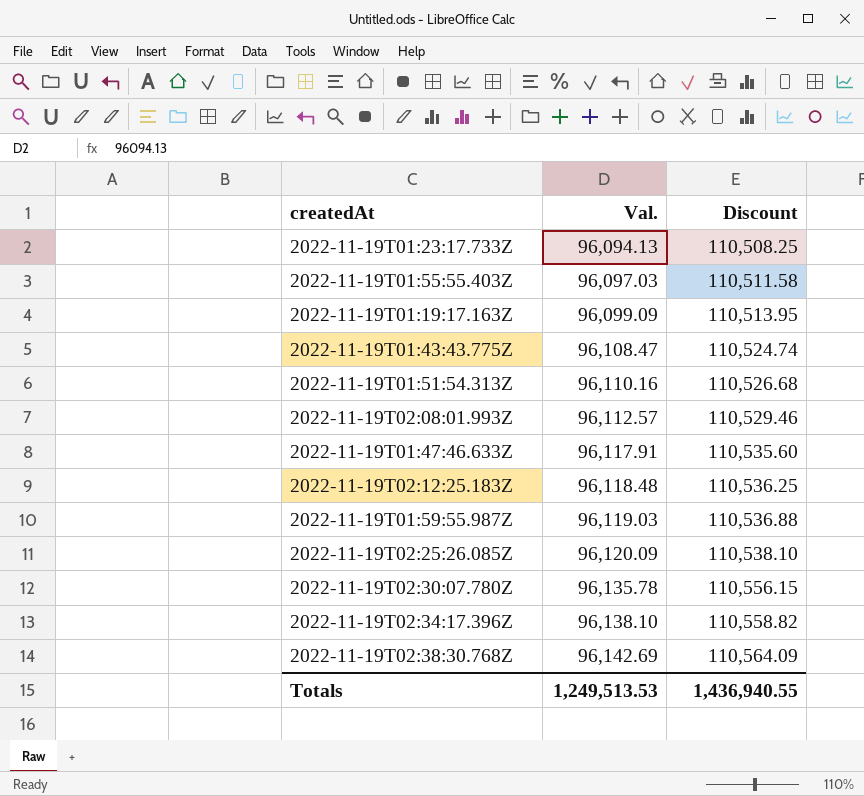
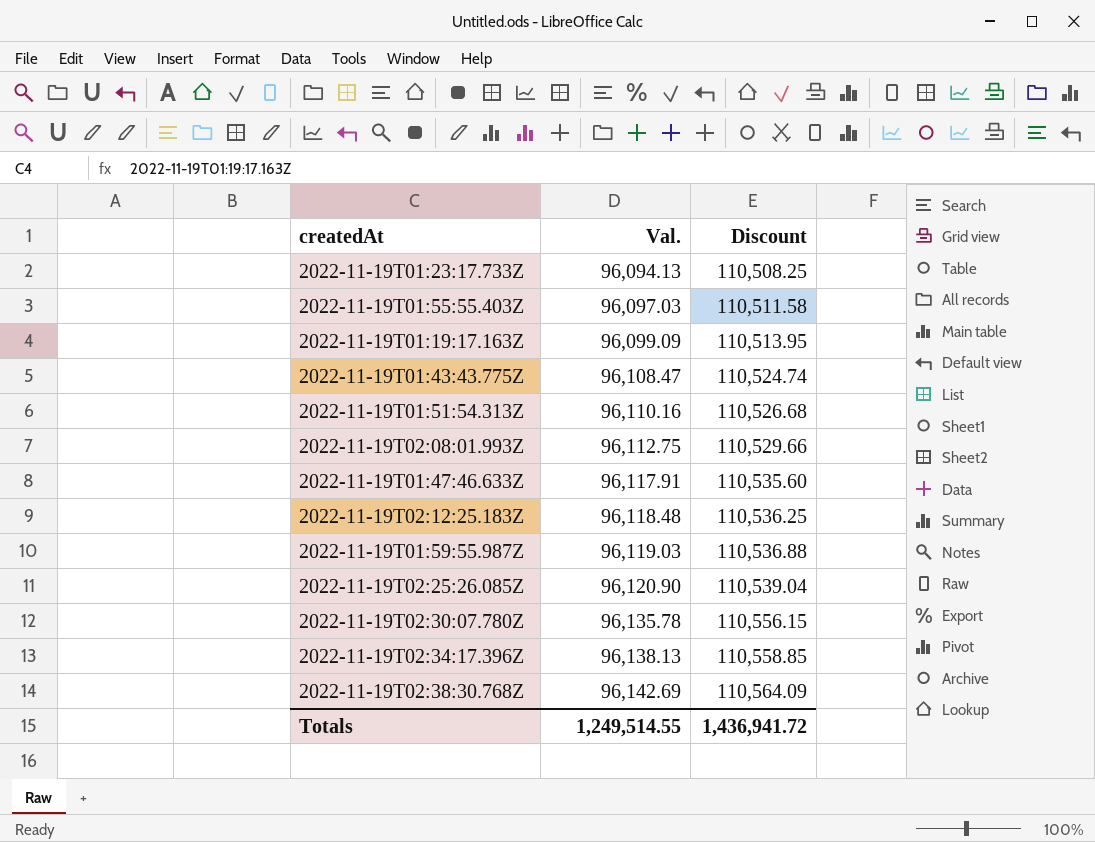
2022-11-19T02:08:01.993Z | Val.: 96,112.57 -> 96,112.75
2022-11-19T02:08:01.993Z | Discount: 110,529.46 -> 110,529.66
2022-11-19T02:25:26.085Z | Val.: 96,120.09 -> 96,120.90
2022-11-19T02:25:26.085Z | Discount: 110,538.10 -> 110,539.04
2022-11-19T02:34:17.396Z | Val.: 96,138.10 -> 96,138.13
2022-11-19T02:34:17.396Z | Discount: 110,558.82 -> 110,558.85
Totals | Val.: 1,249,513.53 -> 1,249,514.55
Totals | Discount: 1,436,940.55 -> 1,436,941.72

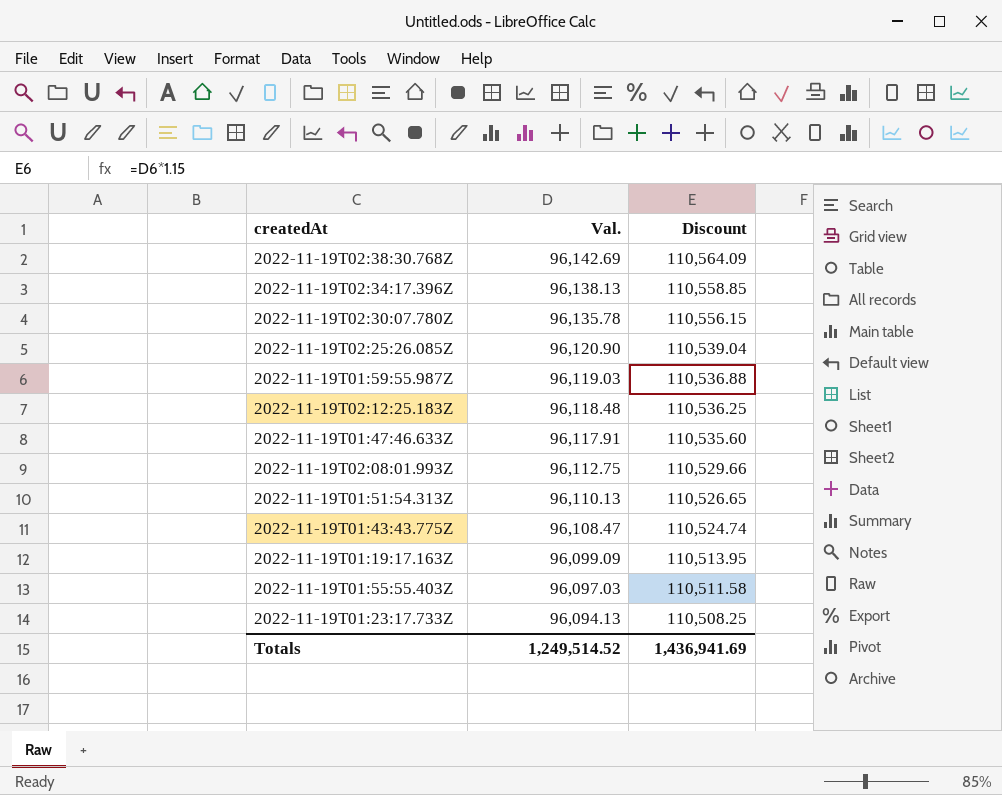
row order: Val. ascending -> Val. descending
2022-11-19T01:51:54.313Z | Val.: 96,110.16 -> 96,110.13
2022-11-19T01:51:54.313Z | Discount: 110,526.68 -> 110,526.65
Totals | Val.: 1,249,514.55 -> 1,249,514.52
Totals | Discount: 1,436,941.72 -> 1,436,941.69

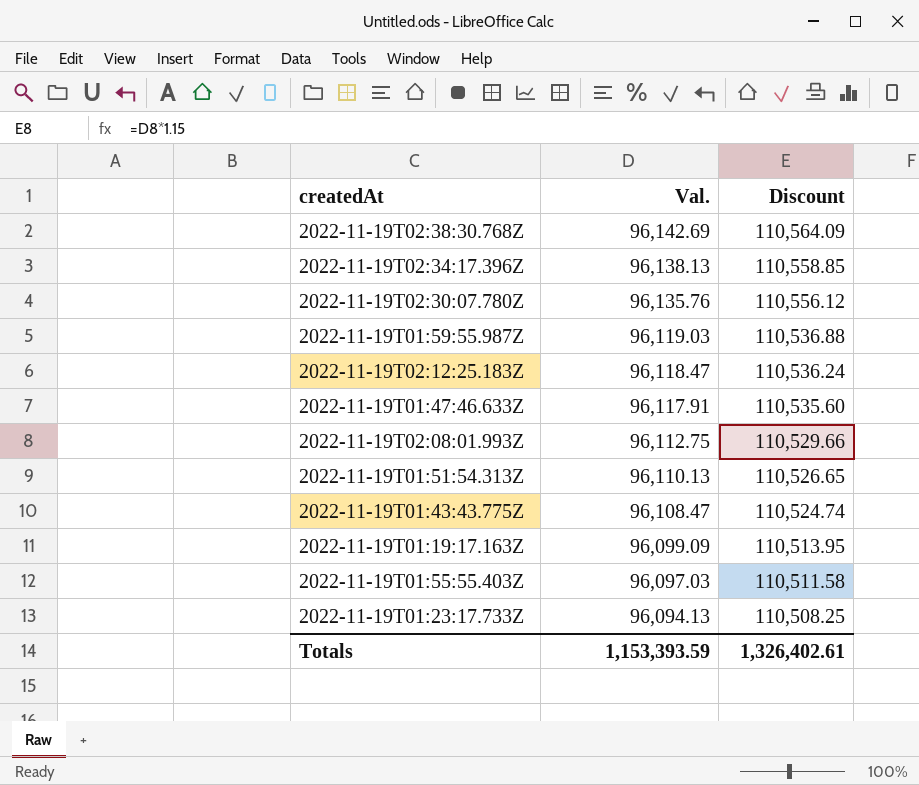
row 2022-11-19T02:25:26.085Z: 96,120.90 | 110,539.04 -> none
2022-11-19T02:30:07.780Z | Val.: 96,135.78 -> 96,135.76
2022-11-19T02:30:07.780Z | Discount: 110,556.15 -> 110,556.12
2022-11-19T02:12:25.183Z | Val.: 96,118.48 -> 96,118.47
2022-11-19T02:12:25.183Z | Discount: 110,536.25 -> 110,536.24
Totals | Val.: 1,249,514.52 -> 1,153,393.59
Totals | Discount: 1,436,941.69 -> 1,326,402.61

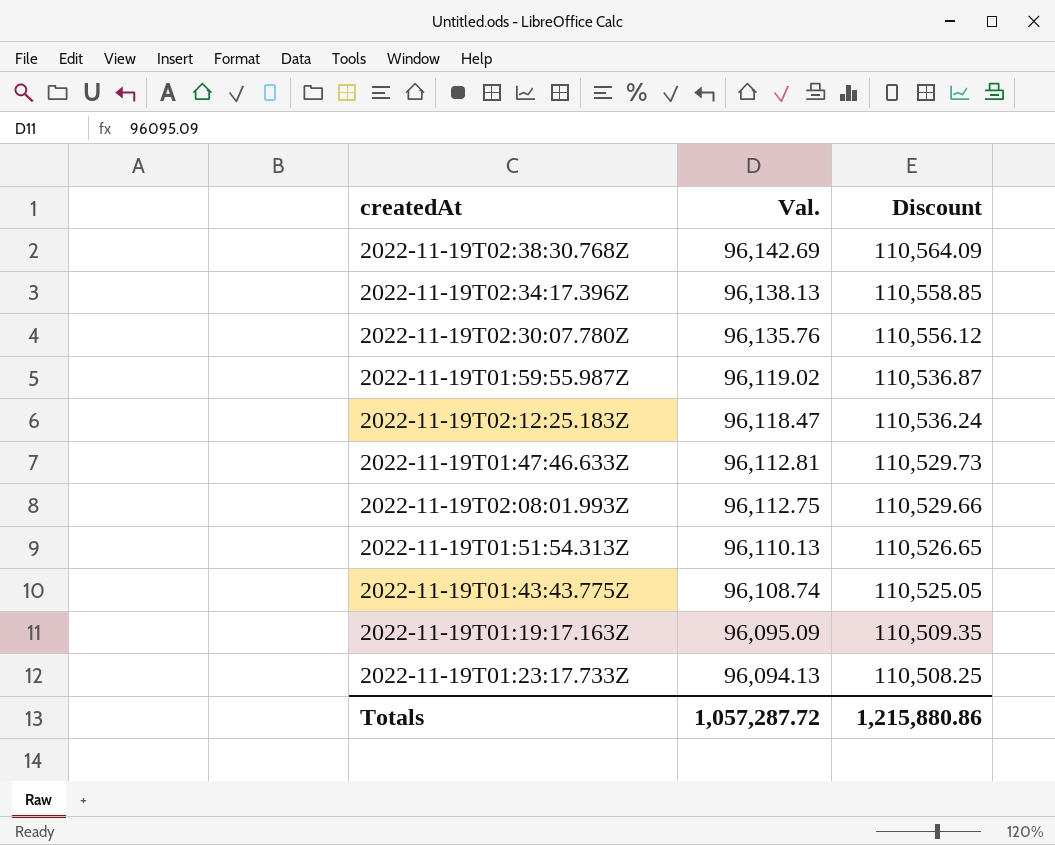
row 2022-11-19T01:55:55.403Z: 96,097.03 | 110,511.58 -> none
2022-11-19T01:59:55.987Z | Val.: 96,119.03 -> 96,119.02
2022-11-19T01:59:55.987Z | Discount: 110,536.88 -> 110,536.87
2022-11-19T01:47:46.633Z | Val.: 96,117.91 -> 96,112.81
2022-11-19T01:47:46.633Z | Discount: 110,535.60 -> 110,529.73
2022-11-19T01:43:43.775Z | Val.: 96,108.47 -> 96,108.74
2022-11-19T01:43:43.775Z | Discount: 110,524.74 -> 110,525.05
2022-11-19T01:19:17.163Z | Val.: 96,099.09 -> 96,095.09
2022-11-19T01:19:17.163Z | Discount: 110,513.95 -> 110,509.35
Totals | Val.: 1,153,393.59 -> 1,057,287.72
Totals | Discount: 1,326,402.61 -> 1,215,880.86

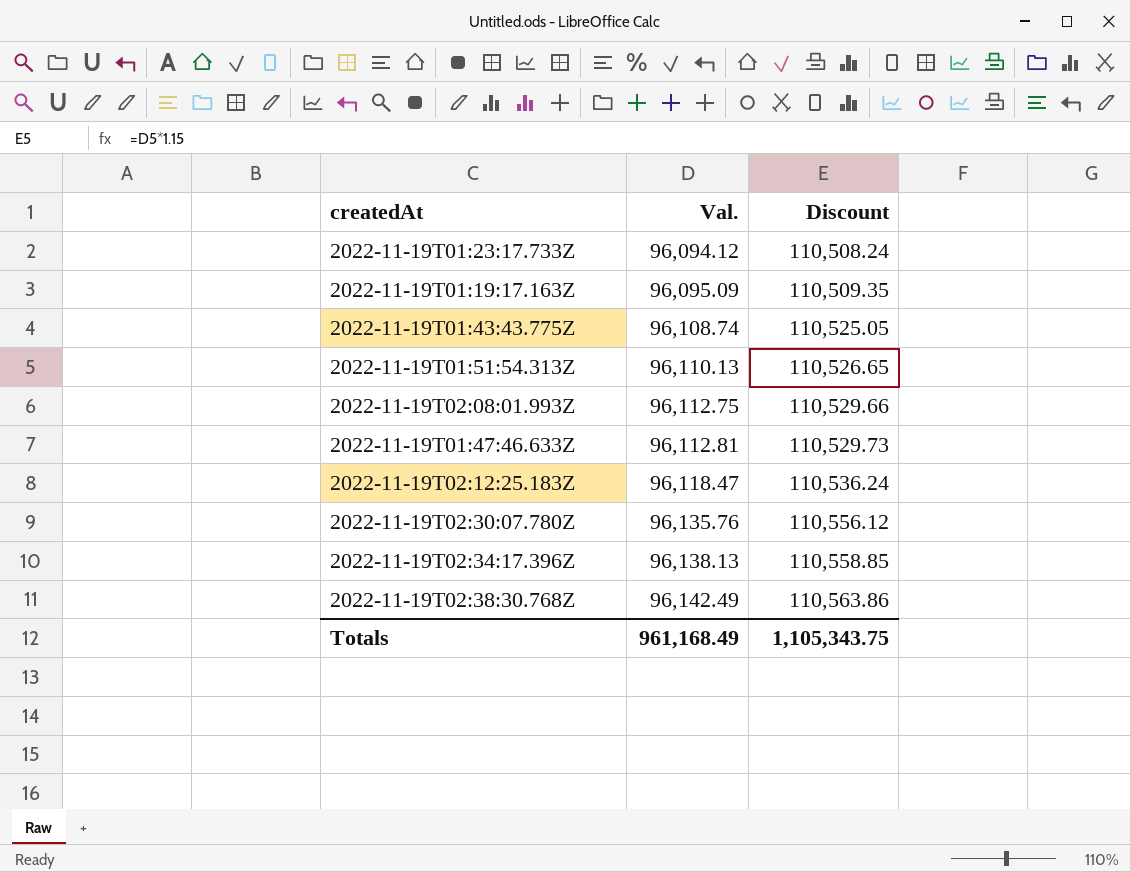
row order: Val. descending -> Val. ascending
row 2022-11-19T01:59:55.987Z: 96,119.02 | 110,536.87 -> none
2022-11-19T01:23:17.733Z | Val.: 96,094.13 -> 96,094.12
2022-11-19T01:23:17.733Z | Discount: 110,508.25 -> 110,508.24
2022-11-19T02:38:30.768Z | Val.: 96,142.69 -> 96,142.49
2022-11-19T02:38:30.768Z | Discount: 110,564.09 -> 110,563.86
Totals | Val.: 1,057,287.72 -> 961,168.49
Totals | Discount: 1,215,880.86 -> 1,105,343.75

